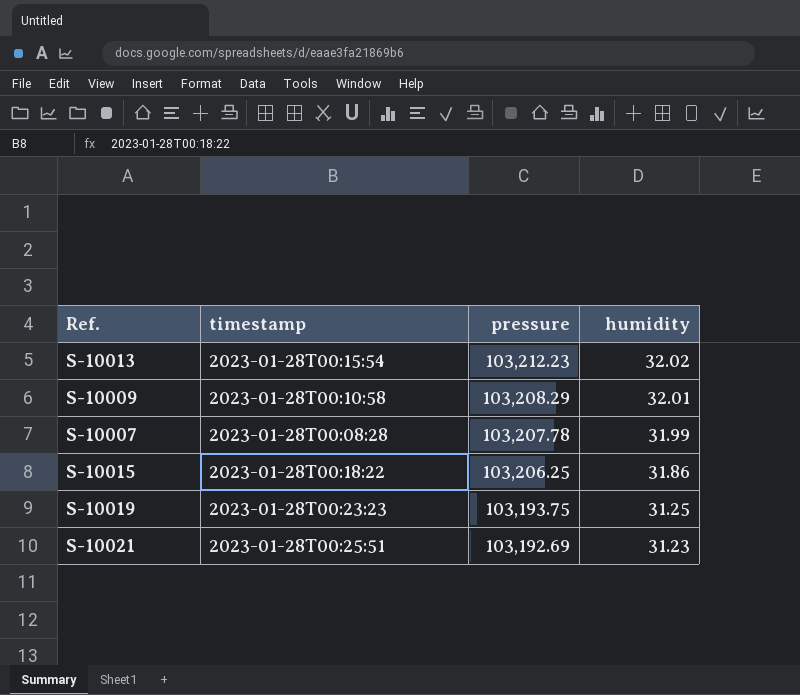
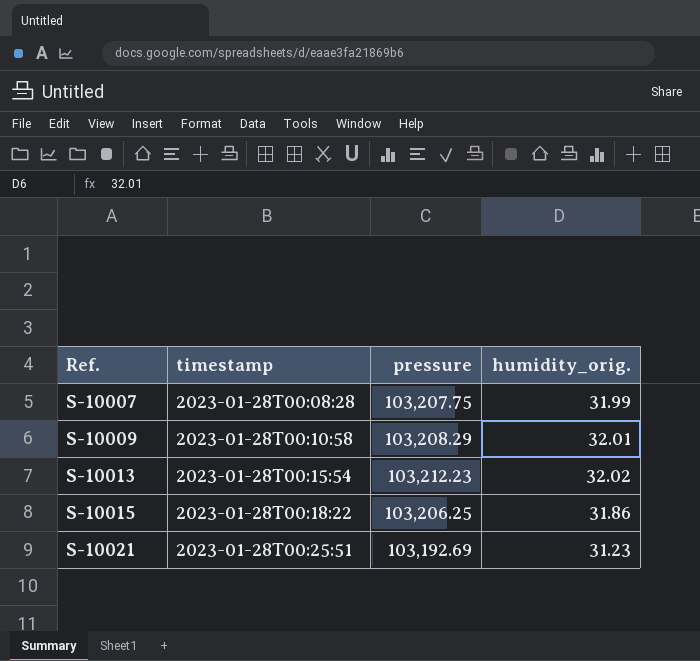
row order: pressure descending -> Ref. ascending
column name: humidity -> humidity_orig.
row S-10019: 2023-01-28T00:23:23 | 103,193.75 | 31.25 -> none
S-10007 | pressure: 103,207.78 -> 103,207.75

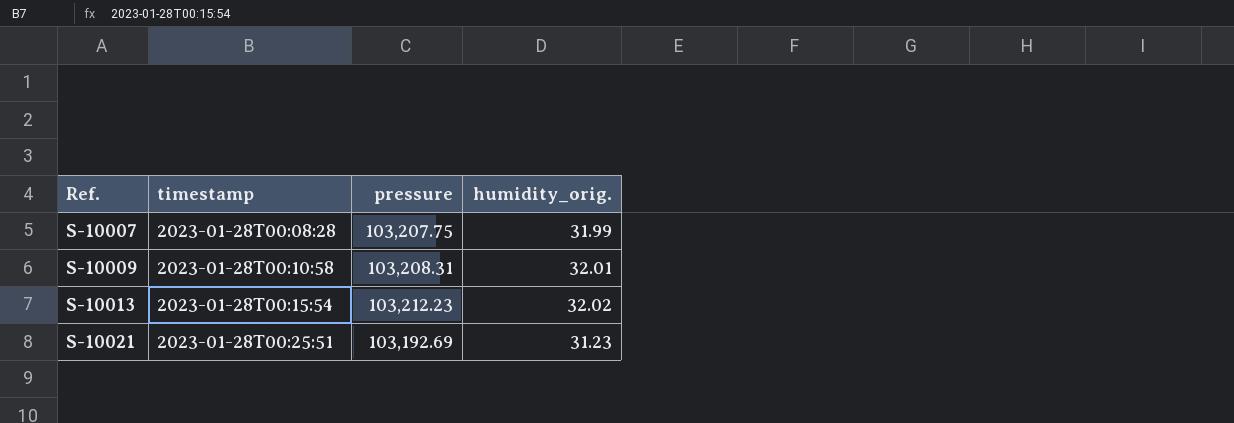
row S-10015: 2023-01-28T00:18:22 | 103,206.25 | 31.86 -> none
S-10009 | pressure: 103,208.29 -> 103,208.31

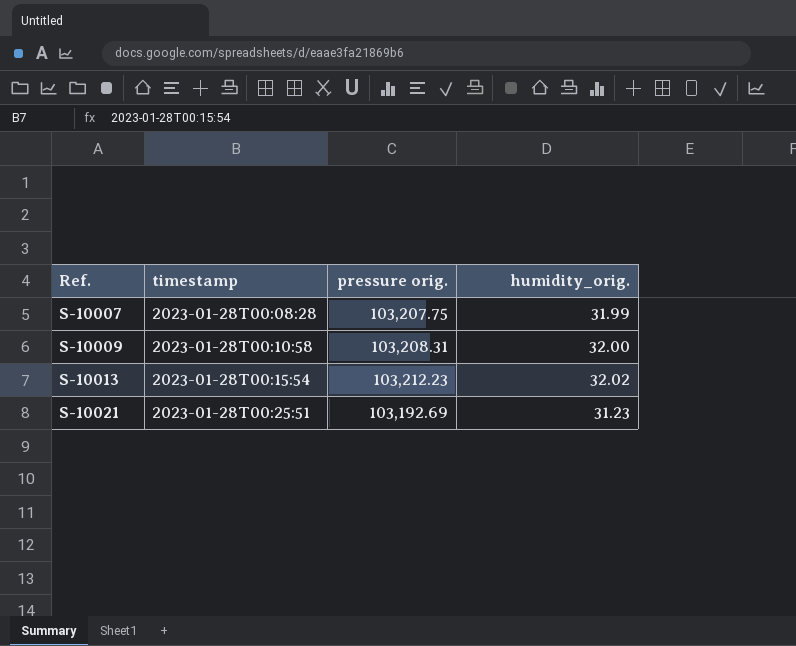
column name: pressure -> pressure orig.
S-10009 | humidity_orig.: 32.01 -> 32.00

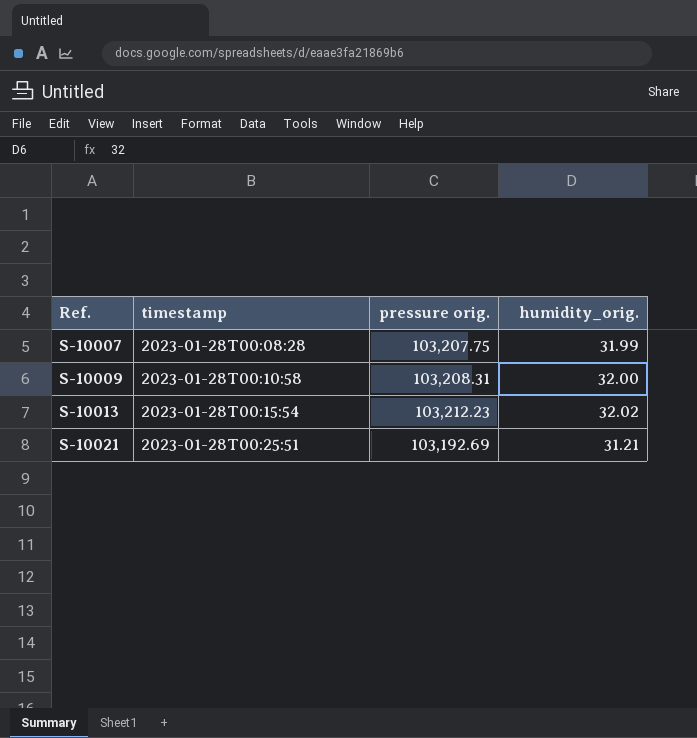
S-10021 | humidity_orig.: 31.23 -> 31.21

